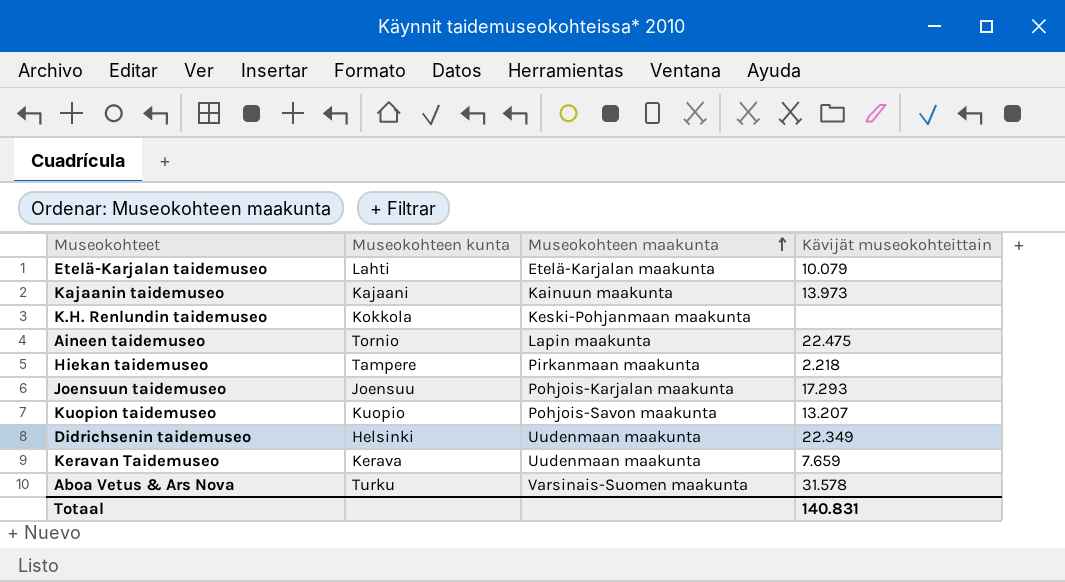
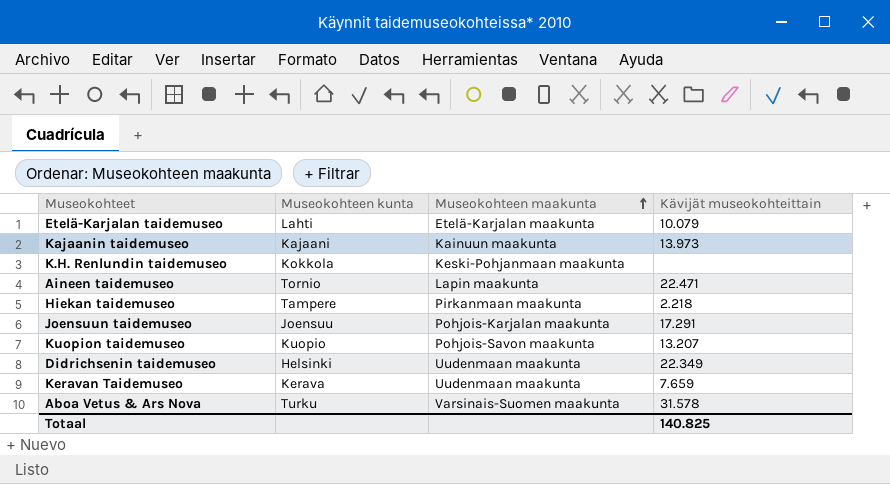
Aineen taidemuseo | Kävijät museokohteittain: 22.475 -> 22.471
Joensuun taidemuseo | Kävijät museokohteittain: 17.293 -> 17.291
Totaal | Kävijät museokohteittain: 140.831 -> 140.825

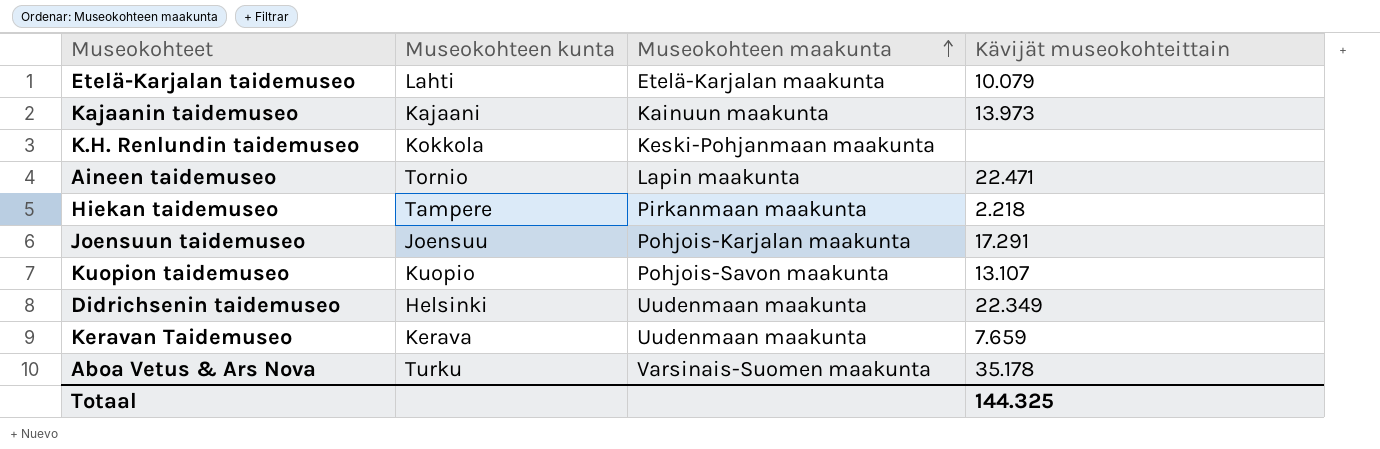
Kuopion taidemuseo | Kävijät museokohteittain: 13.207 -> 13.107
Aboa Vetus & Ars Nova | Kävijät museokohteittain: 31.578 -> 35.178
Totaal | Kävijät museokohteittain: 140.825 -> 144.325

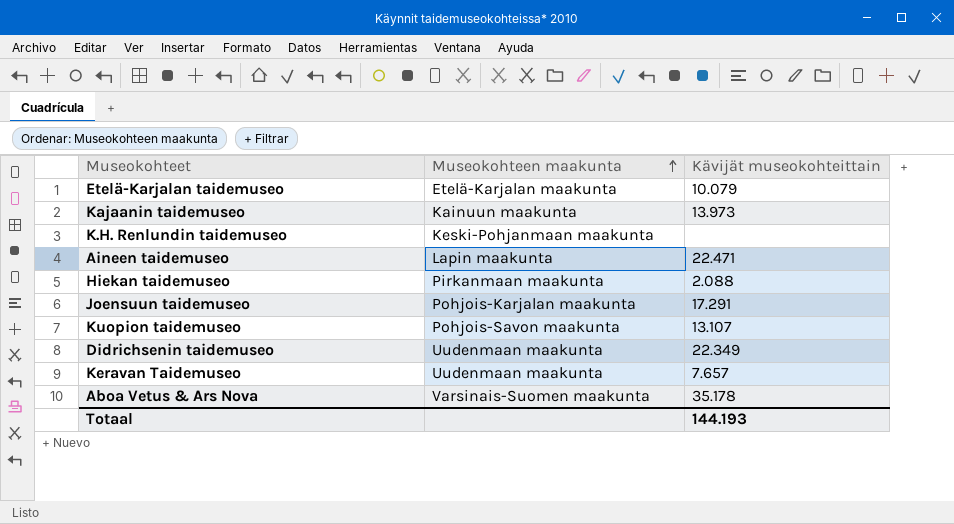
column Museokohteen kunta | position: 2 -> none
Hiekan taidemuseo | Kävijät museokohteittain: 2.218 -> 2.088
Keravan Taidemuseo | Kävijät museokohteittain: 7.659 -> 7.657
Totaal | Kävijät museokohteittain: 144.325 -> 144.193

